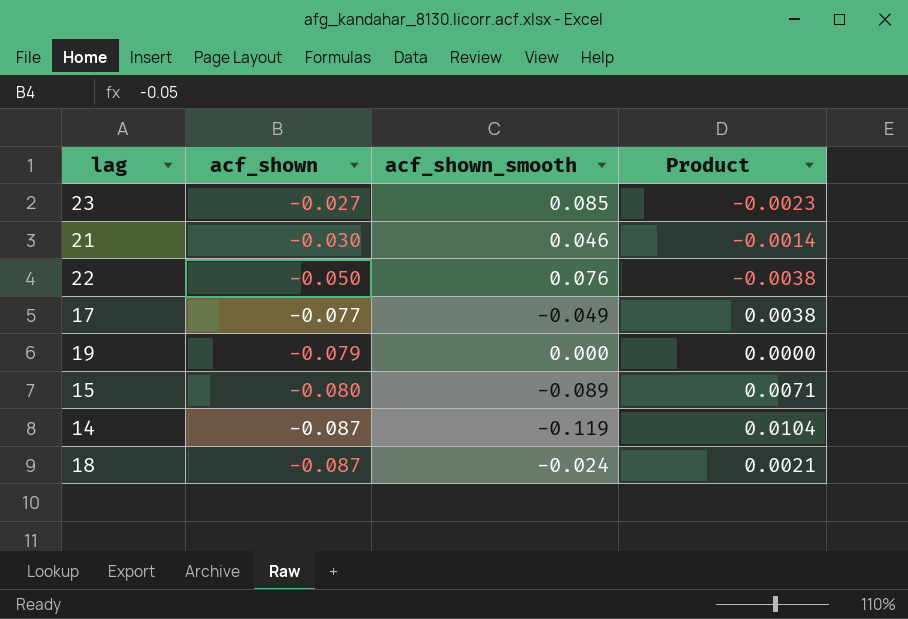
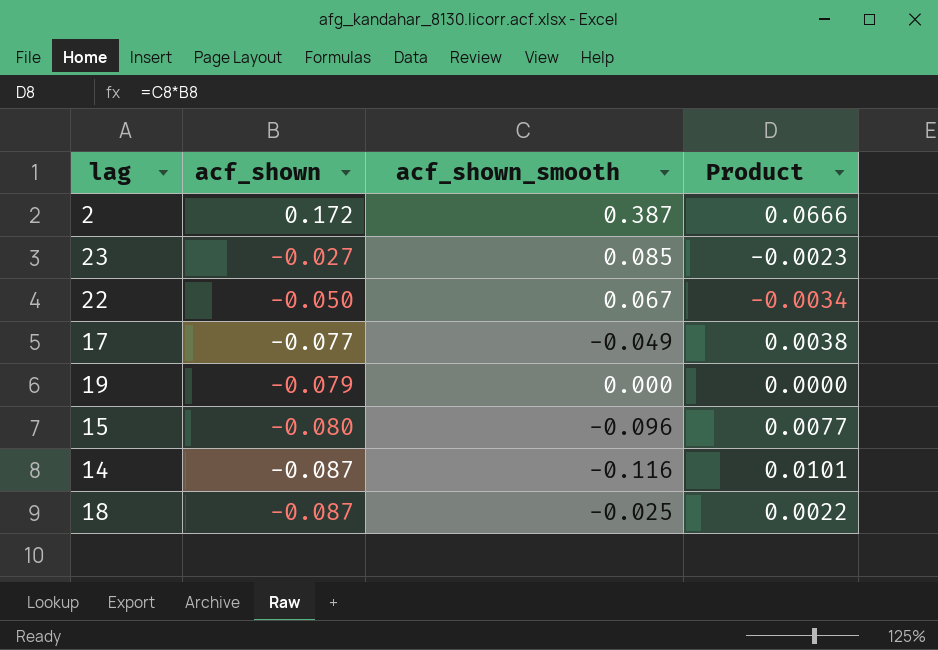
row 21: -0.030 | 0.046 | -0.0014 -> none
row 2: none -> 0.172 | 0.387 | 0.0666
22 | acf_shown_smooth: 0.076 -> 0.067
22 | Product: -0.0038 -> -0.0034
15 | acf_shown_smooth: -0.089 -> -0.096
15 | Product: 0.0071 -> 0.0077
14 | acf_shown_smooth: -0.119 -> -0.116
14 | Product: 0.0104 -> 0.0101
18 | acf_shown_smooth: -0.024 -> -0.025
18 | Product: 0.0021 -> 0.0022

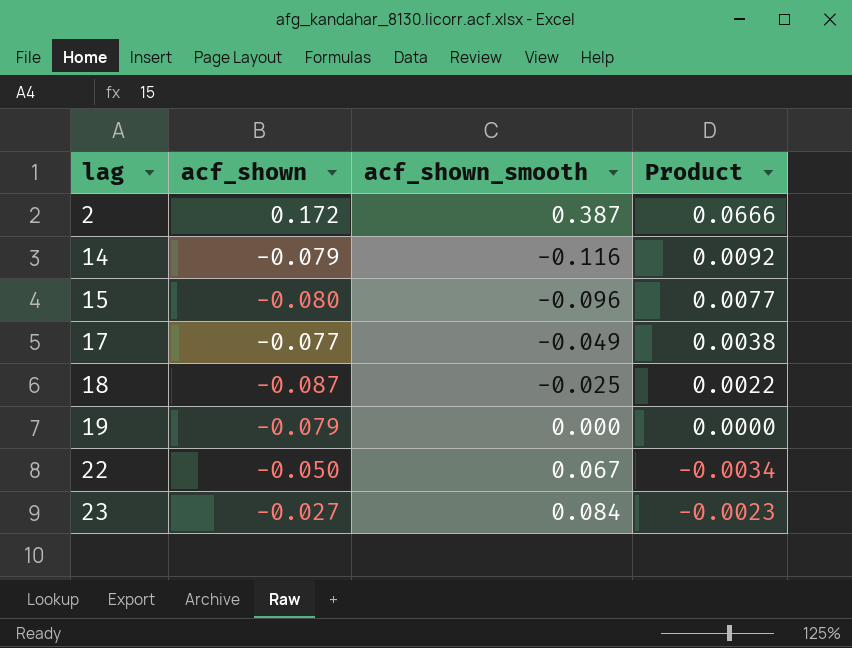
row order: acf_shown descending -> lag ascending
14 | acf_shown: -0.087 -> -0.079
14 | Product: 0.0101 -> 0.0092
23 | acf_shown_smooth: 0.085 -> 0.084

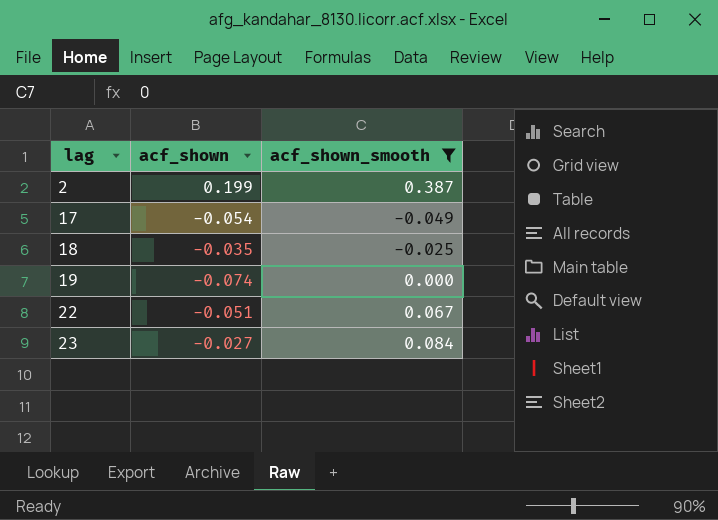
filter: none -> acf_shown_smooth >= -0.049
column Product | formula: [acf_shown] * [acf_shown_smooth] -> none
2 | acf_shown: 0.172 -> 0.199
17 | acf_shown: -0.077 -> -0.054
18 | acf_shown: -0.087 -> -0.035
19 | acf_shown: -0.079 -> -0.074
22 | acf_shown: -0.050 -> -0.051

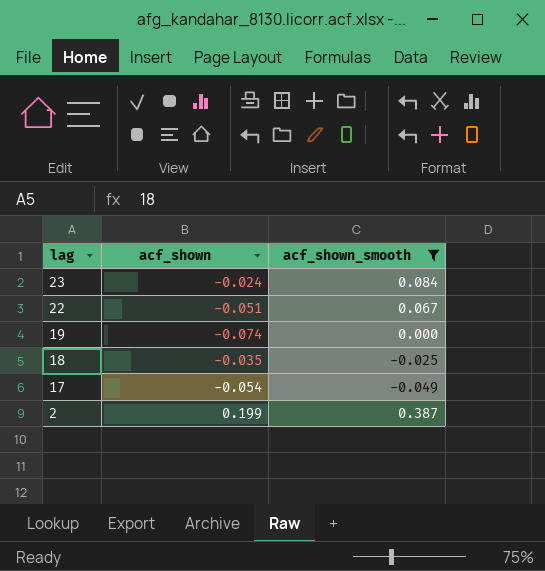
row order: lag ascending -> lag descending
23 | acf_shown: -0.027 -> -0.024

